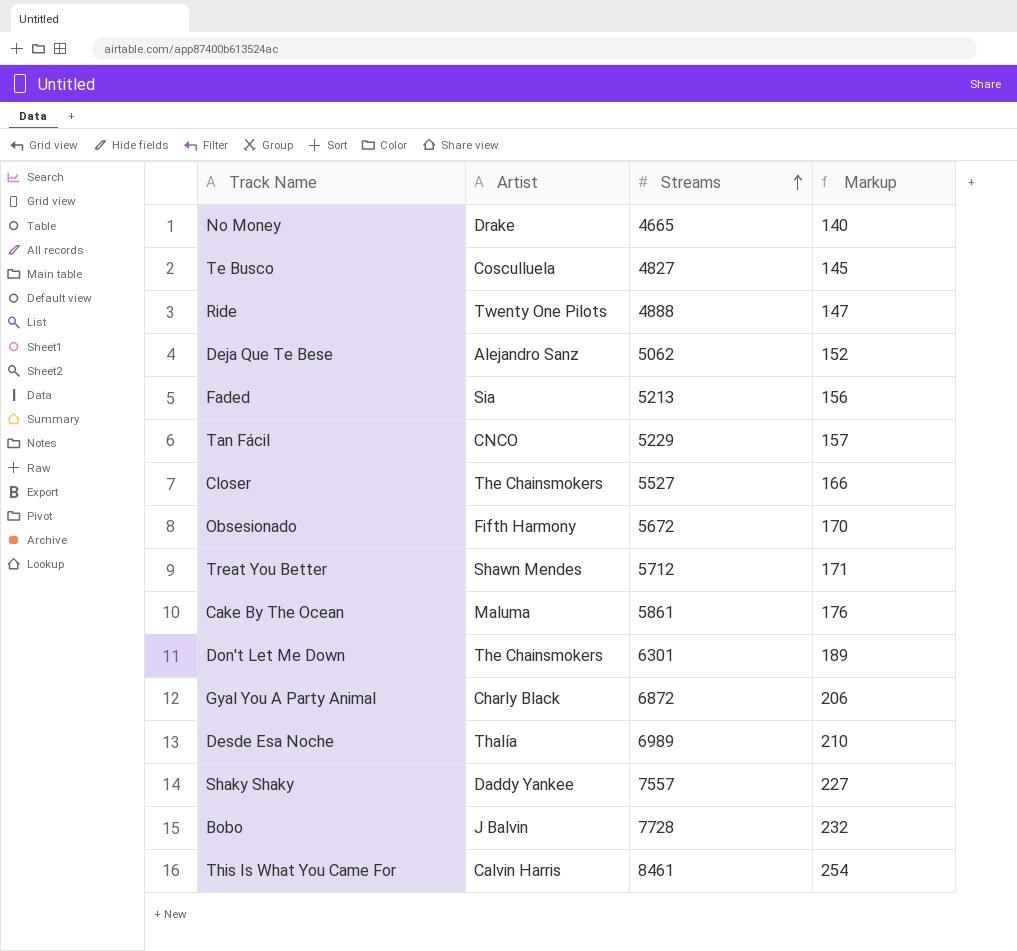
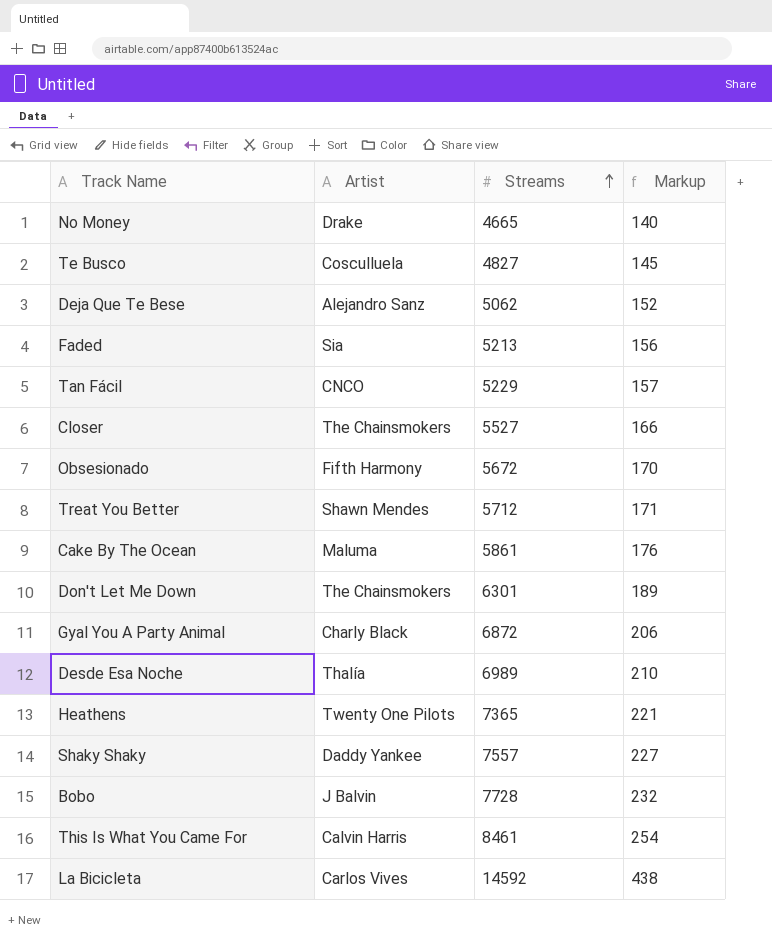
row Ride: Twenty One Pilots | 4888 | 147 -> none
row Heathens: none -> Twenty One Pilots | 7365 | 221
row La Bicicleta: none -> Carlos Vives | 14592 | 438

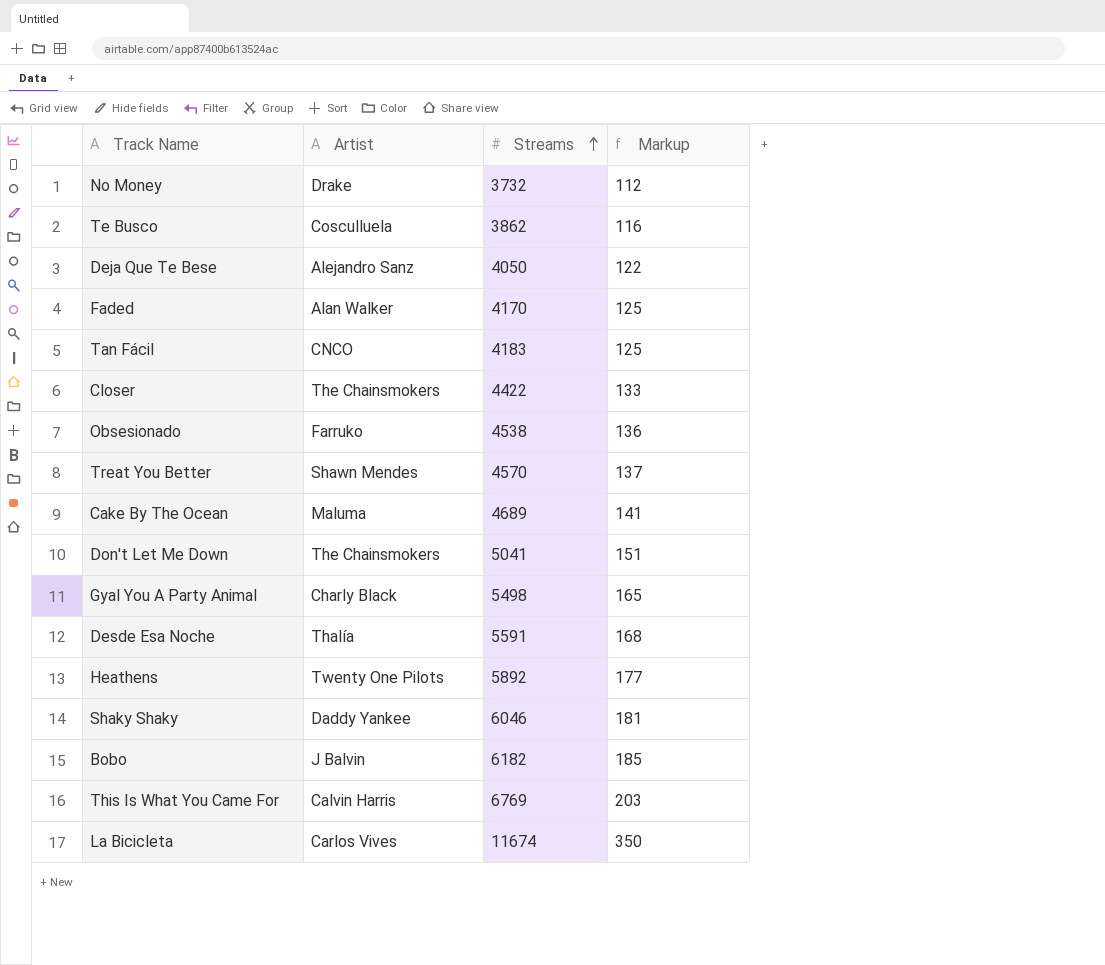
No Money | Streams: 4665 -> 3732
No Money | Markup: 140 -> 112
Te Busco | Streams: 4827 -> 3862
Te Busco | Markup: 145 -> 116
Deja Que Te Bese | Streams: 5062 -> 4050
Deja Que Te Bese | Markup: 152 -> 122
Faded | Artist: Sia -> Alan Walker
Faded | Streams: 5213 -> 4170
Faded | Markup: 156 -> 125
Tan Fácil | Streams: 5229 -> 4183
Tan Fácil | Markup: 157 -> 125
Closer | Streams: 5527 -> 4422
Closer | Markup: 166 -> 133
Obsesionado | Artist: Fifth Harmony -> Farruko
Obsesionado | Streams: 5672 -> 4538
Obsesionado | Markup: 170 -> 136
Treat You Better | Streams: 5712 -> 4570
Treat You Better | Markup: 171 -> 137
Cake By The Ocean | Streams: 5861 -> 4689
Cake By The Ocean | Markup: 176 -> 141
Don't Let Me Down | Streams: 6301 -> 5041
Don't Let Me Down | Markup: 189 -> 151
Gyal You A Party Animal | Streams: 6872 -> 5498
Gyal You A Party Animal | Markup: 206 -> 165
Desde Esa Noche | Streams: 6989 -> 5591
Desde Esa Noche | Markup: 210 -> 168
Heathens | Streams: 7365 -> 5892
Heathens | Markup: 221 -> 177
Shaky Shaky | Streams: 7557 -> 6046
Shaky Shaky | Markup: 227 -> 181
Bobo | Streams: 7728 -> 6182
Bobo | Markup: 232 -> 185
This Is What You Came For | Streams: 8461 -> 6769
This Is What You Came For | Markup: 254 -> 203
La Bicicleta | Streams: 14592 -> 11674
La Bicicleta | Markup: 438 -> 350

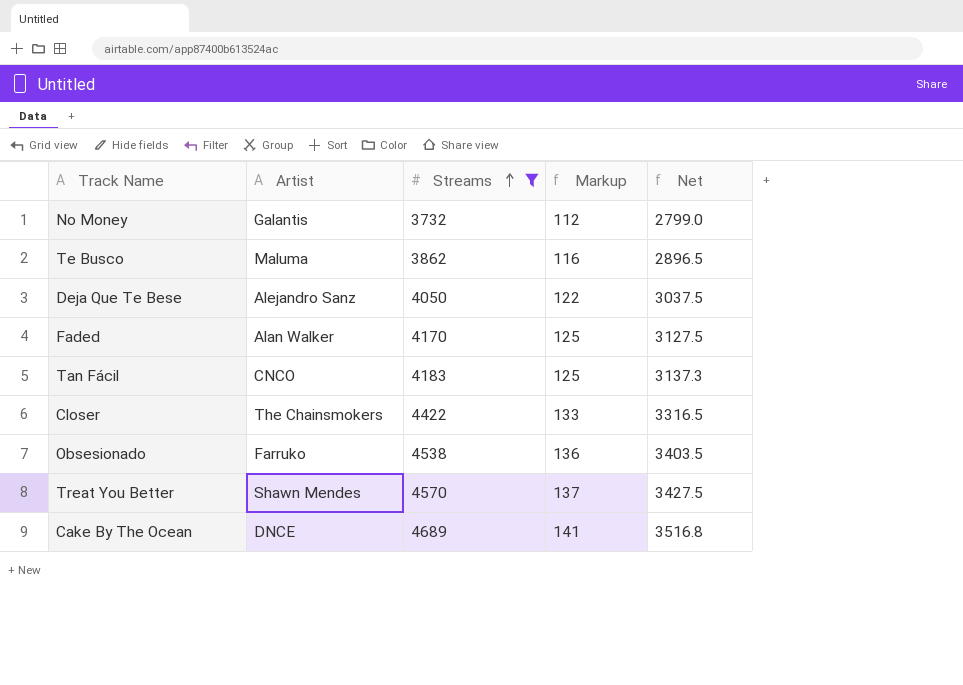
filter: none -> Streams <= 4689
column Net | formula: none -> [Streams] * 0.75
No Money | Artist: Drake -> Galantis
Te Busco | Artist: Cosculluela -> Maluma
Cake By The Ocean | Artist: Maluma -> DNCE

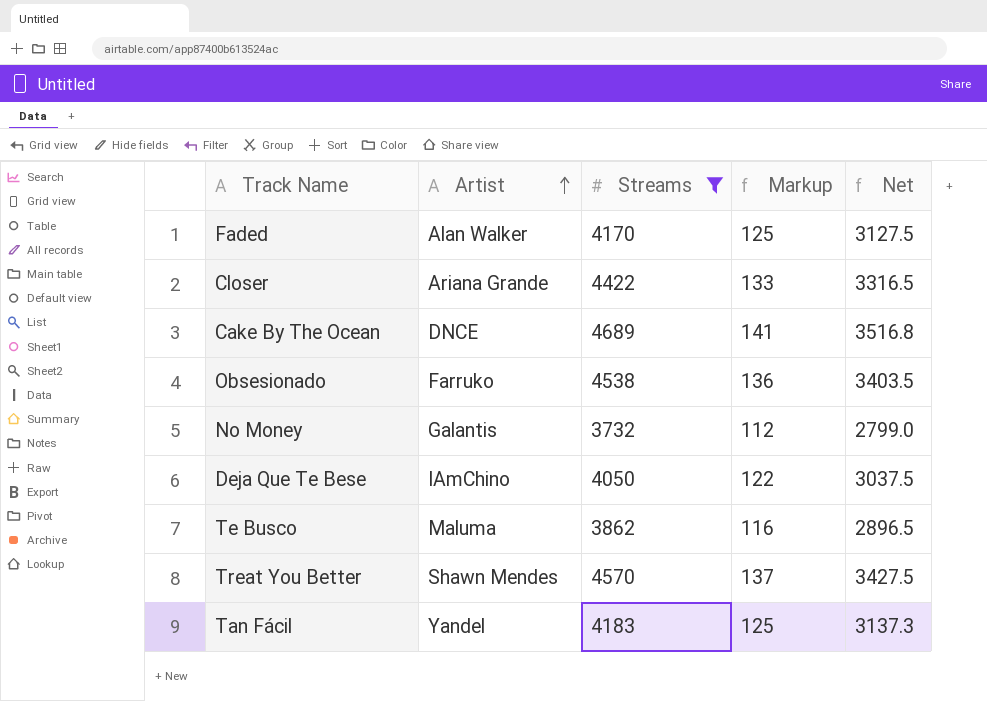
row order: Streams ascending -> Artist ascending
Closer | Artist: The Chainsmokers -> Ariana Grande
Deja Que Te Bese | Artist: Alejandro Sanz -> IAmChino
Tan Fácil | Artist: CNCO -> Yandel

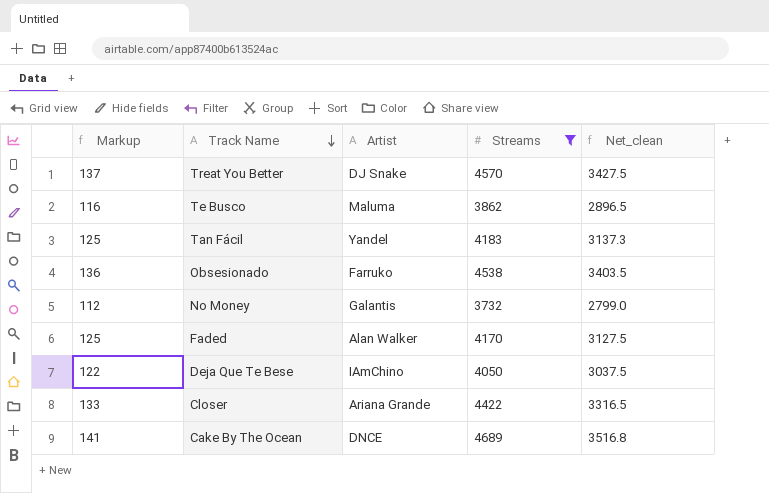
row order: Artist ascending -> Track Name descending
column Markup | position: 4 -> 1
column name: Net -> Net_clean
Treat You Better | Artist: Shawn Mendes -> DJ Snake

